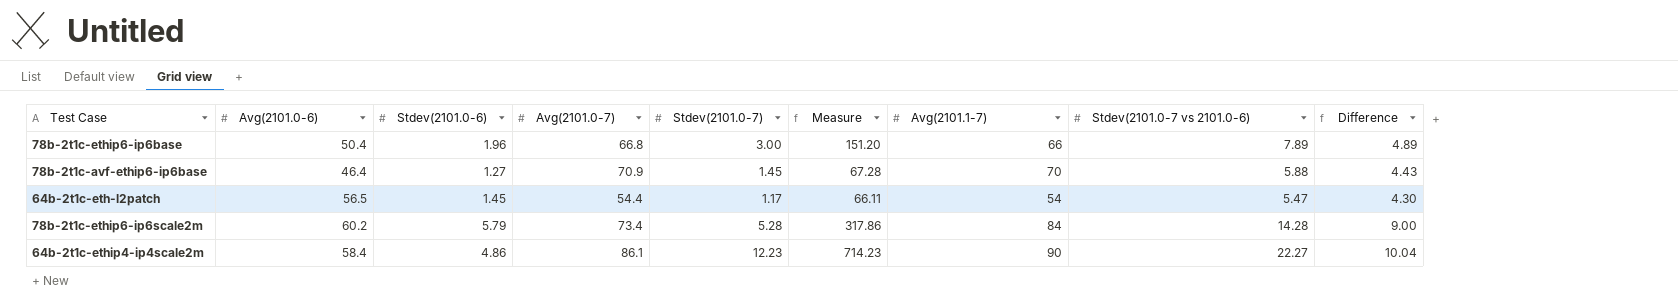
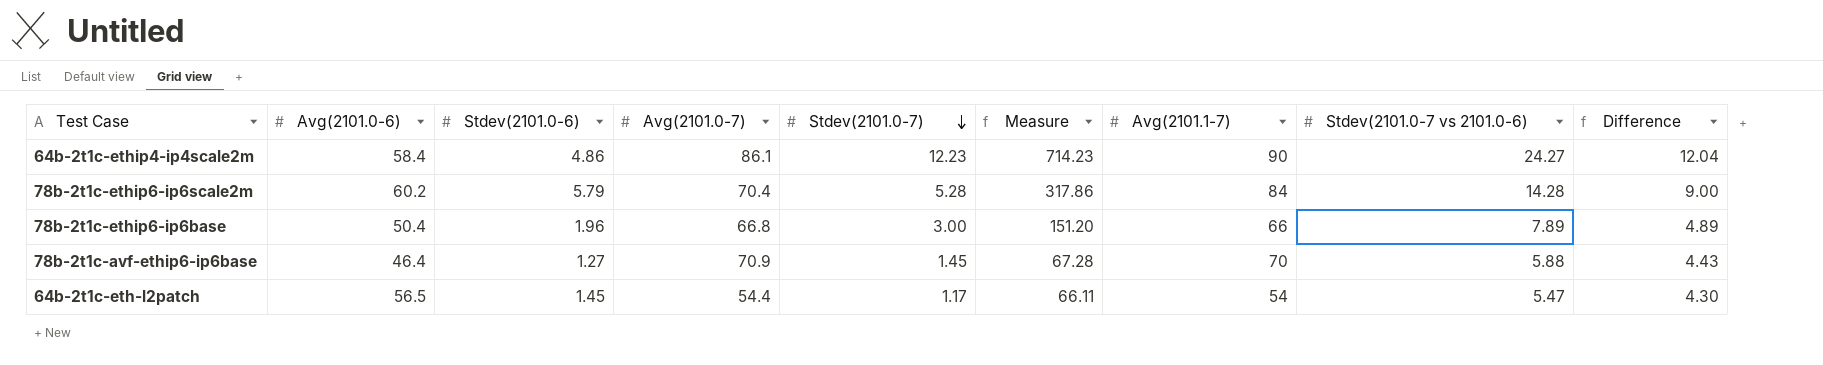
row order: none -> Stdev(2101.0-7) descending
64b-2t1c-ethip4-ip4scale2m | Stdev(2101.0-7 vs 2101.0-6): 22.27 -> 24.27
64b-2t1c-ethip4-ip4scale2m | Difference: 10.04 -> 12.04
78b-2t1c-ethip6-ip6scale2m | Avg(2101.0-7): 73.4 -> 70.4

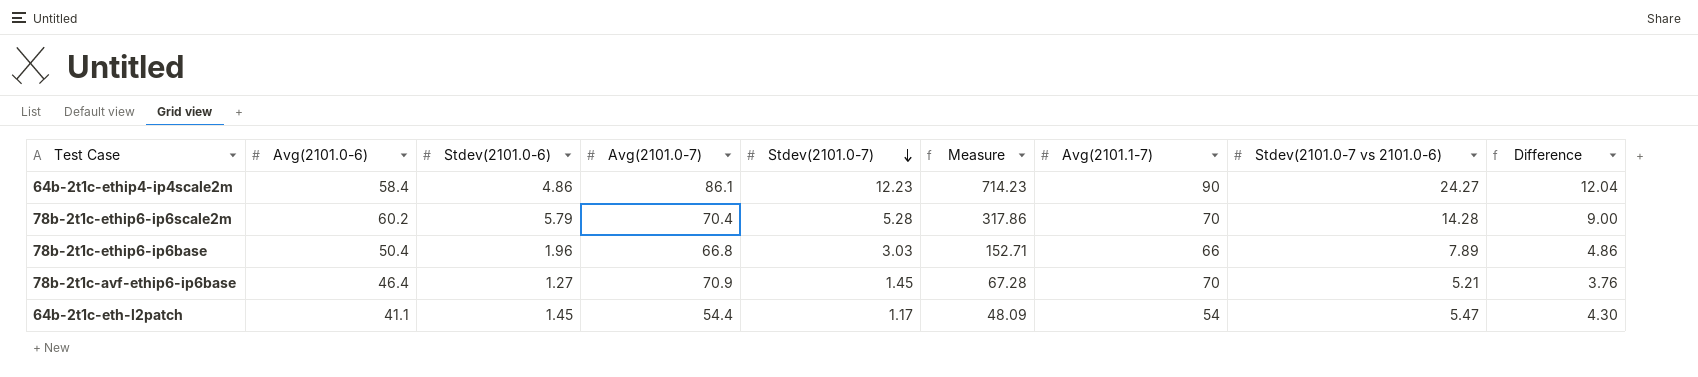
78b-2t1c-ethip6-ip6scale2m | Avg(2101.1-7): 84 -> 70
78b-2t1c-ethip6-ip6base | Stdev(2101.0-7): 3.00 -> 3.03
78b-2t1c-ethip6-ip6base | Measure: 151.20 -> 152.71
78b-2t1c-ethip6-ip6base | Difference: 4.89 -> 4.86
78b-2t1c-avf-ethip6-ip6base | Stdev(2101.0-7 vs 2101.0-6): 5.88 -> 5.21
78b-2t1c-avf-ethip6-ip6base | Difference: 4.43 -> 3.76
64b-2t1c-eth-l2patch | Avg(2101.0-6): 56.5 -> 41.1
64b-2t1c-eth-l2patch | Measure: 66.11 -> 48.09

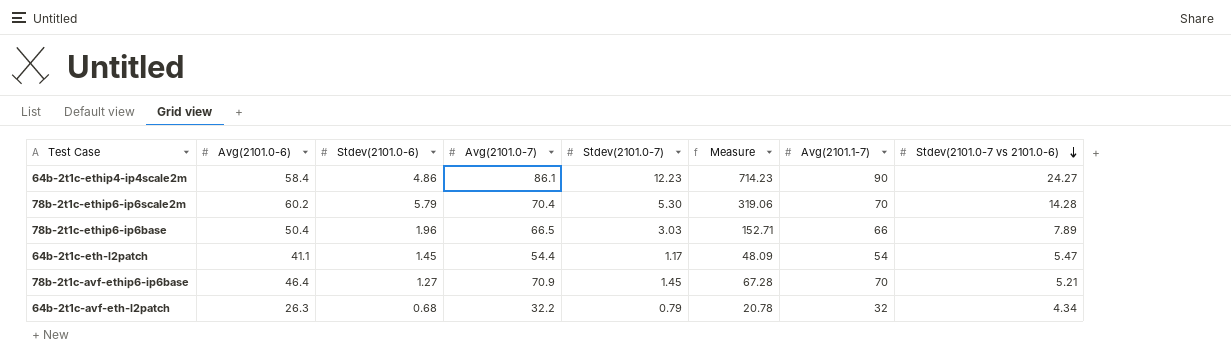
row order: Stdev(2101.0-7) descending -> Stdev(2101.0-7 vs 2101.0-6) descending
column Difference | formula: [Stdev(2101.0-7 vs 2101.0-6)] - [Stdev(2101.0-7)] -> none
78b-2t1c-ethip6-ip6scale2m | Stdev(2101.0-7): 5.28 -> 5.30
78b-2t1c-ethip6-ip6scale2m | Measure: 317.86 -> 319.06
78b-2t1c-ethip6-ip6base | Avg(2101.0-7): 66.8 -> 66.5
row 64b-2t1c-avf-eth-l2patch: none -> 26.3 | 0.68 | 32.2 | 0.79 | 20.78 | 32 | 4.34

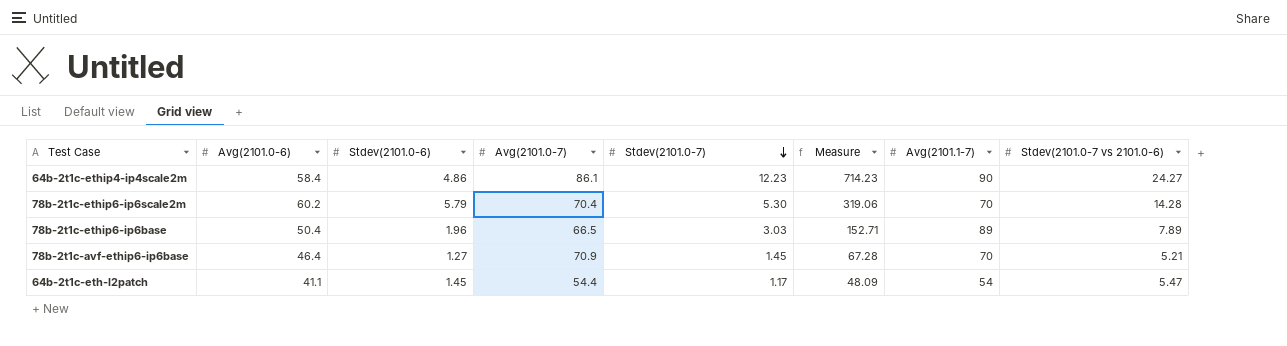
row order: Stdev(2101.0-7 vs 2101.0-6) descending -> Stdev(2101.0-7) descending
row 64b-2t1c-avf-eth-l2patch: 26.3 | 0.68 | 32.2 | 0.79 | 20.78 | 32 | 4.34 -> none
78b-2t1c-ethip6-ip6base | Avg(2101.1-7): 66 -> 89

